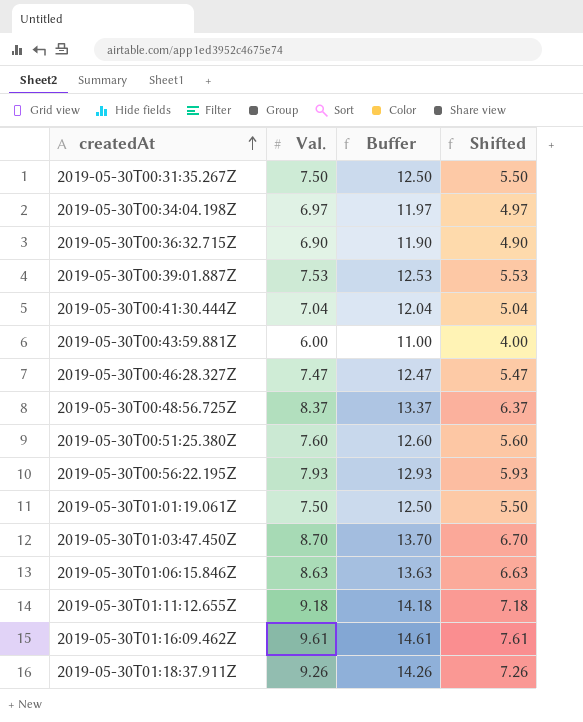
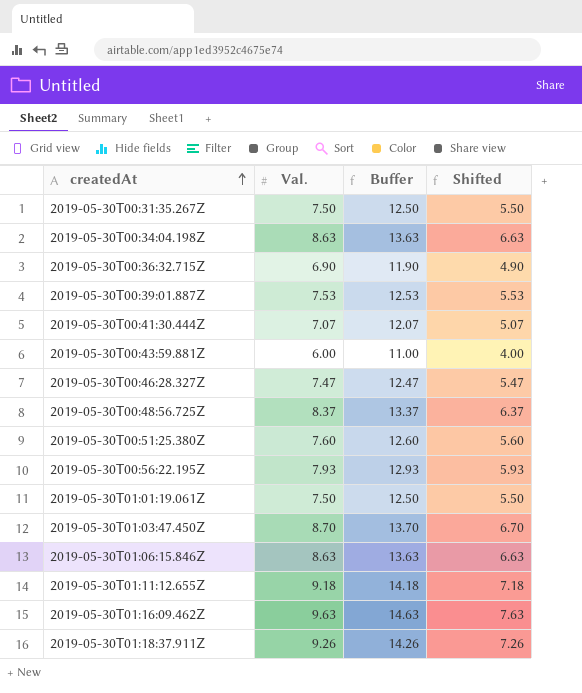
2019-05-30T00:34:04.198Z | Val.: 6.97 -> 8.63
2019-05-30T00:34:04.198Z | Buffer: 11.97 -> 13.63
2019-05-30T00:34:04.198Z | Shifted: 4.97 -> 6.63
2019-05-30T00:41:30.444Z | Val.: 7.04 -> 7.07
2019-05-30T00:41:30.444Z | Buffer: 12.04 -> 12.07
2019-05-30T00:41:30.444Z | Shifted: 5.04 -> 5.07
2019-05-30T01:16:09.462Z | Val.: 9.61 -> 9.63
2019-05-30T01:16:09.462Z | Buffer: 14.61 -> 14.63
2019-05-30T01:16:09.462Z | Shifted: 7.61 -> 7.63

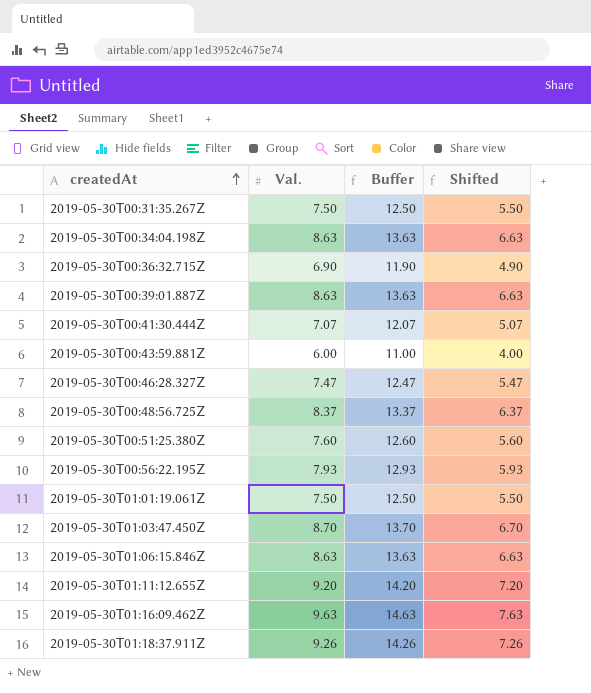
2019-05-30T00:39:01.887Z | Val.: 7.53 -> 8.63
2019-05-30T00:39:01.887Z | Buffer: 12.53 -> 13.63
2019-05-30T00:39:01.887Z | Shifted: 5.53 -> 6.63
2019-05-30T01:11:12.655Z | Val.: 9.18 -> 9.20
2019-05-30T01:11:12.655Z | Buffer: 14.18 -> 14.20
2019-05-30T01:11:12.655Z | Shifted: 7.18 -> 7.20

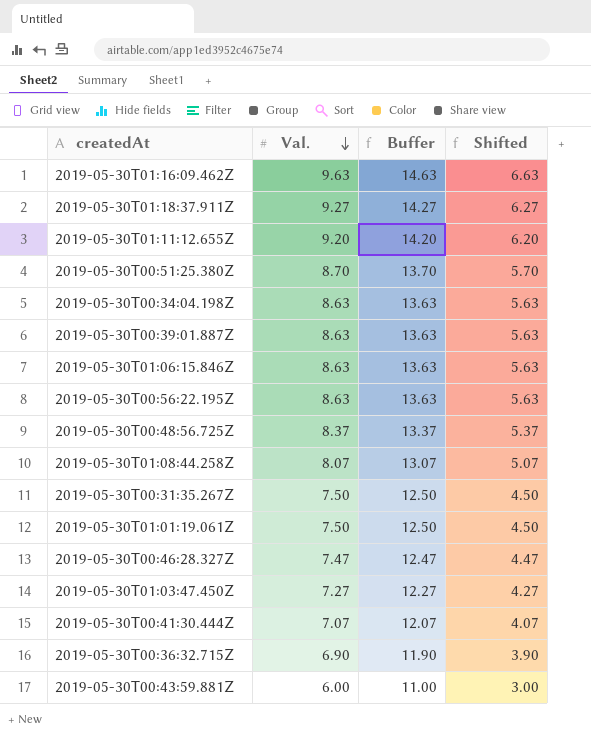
row order: createdAt ascending -> Val. descending
column Shifted | formula: [Val.] - 2 -> [Val.] - 3
2019-05-30T01:18:37.911Z | Val.: 9.26 -> 9.27
2019-05-30T01:18:37.911Z | Buffer: 14.26 -> 14.27
2019-05-30T00:51:25.380Z | Val.: 7.60 -> 8.70
2019-05-30T00:51:25.380Z | Buffer: 12.60 -> 13.70
2019-05-30T00:56:22.195Z | Val.: 7.93 -> 8.63
2019-05-30T00:56:22.195Z | Buffer: 12.93 -> 13.63
row 2019-05-30T01:08:44.258Z: none -> 8.07 | 13.07 | 5.07
2019-05-30T01:03:47.450Z | Val.: 8.70 -> 7.27
2019-05-30T01:03:47.450Z | Buffer: 13.70 -> 12.27

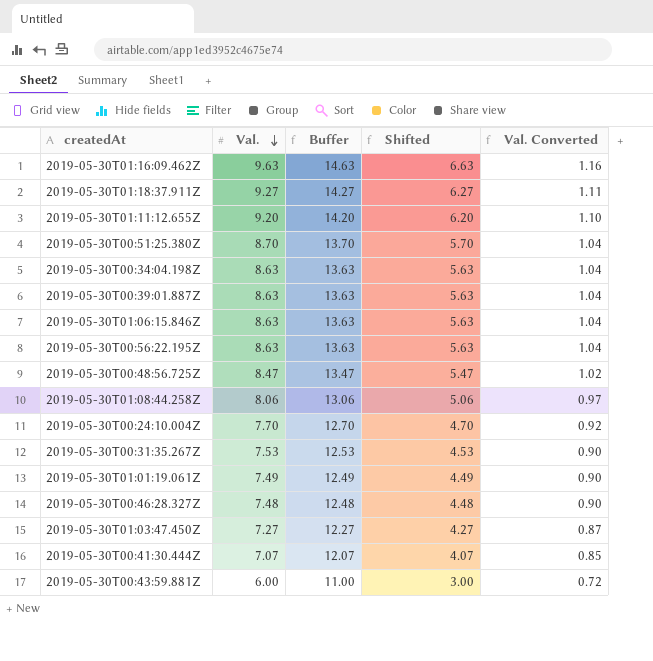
column Val. Converted | formula: none -> [Val.] * 0.12
row 2019-05-30T00:36:32.715Z: 6.90 | 11.90 | 3.90 -> none
2019-05-30T00:48:56.725Z | Val.: 8.37 -> 8.47
2019-05-30T00:48:56.725Z | Buffer: 13.37 -> 13.47
2019-05-30T00:48:56.725Z | Shifted: 5.37 -> 5.47
2019-05-30T01:08:44.258Z | Val.: 8.07 -> 8.06
2019-05-30T01:08:44.258Z | Buffer: 13.07 -> 13.06
2019-05-30T01:08:44.258Z | Shifted: 5.07 -> 5.06
row 2019-05-30T00:24:10.004Z: none -> 7.70 | 12.70 | 4.70 | 0.92
2019-05-30T00:31:35.267Z | Val.: 7.50 -> 7.53
2019-05-30T00:31:35.267Z | Buffer: 12.50 -> 12.53
2019-05-30T00:31:35.267Z | Shifted: 4.50 -> 4.53
2019-05-30T01:01:19.061Z | Val.: 7.50 -> 7.49
2019-05-30T01:01:19.061Z | Buffer: 12.50 -> 12.49
2019-05-30T01:01:19.061Z | Shifted: 4.50 -> 4.49
2019-05-30T00:46:28.327Z | Val.: 7.47 -> 7.48
2019-05-30T00:46:28.327Z | Buffer: 12.47 -> 12.48
2019-05-30T00:46:28.327Z | Shifted: 4.47 -> 4.48

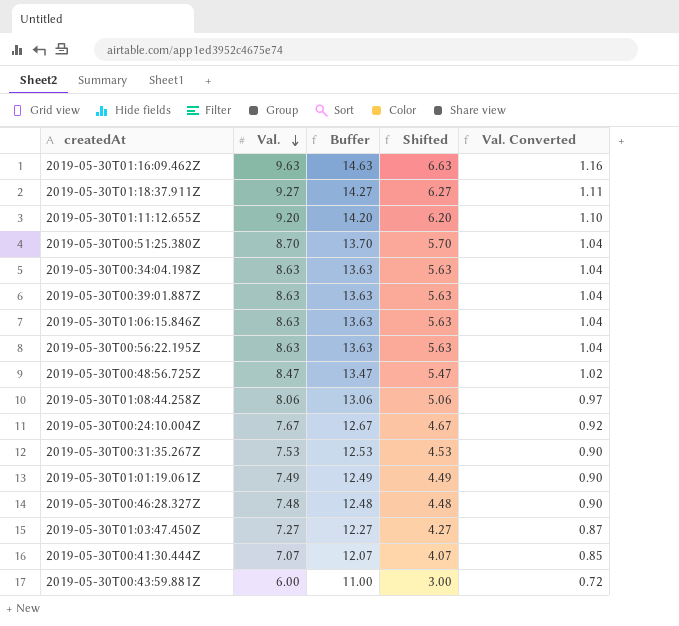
2019-05-30T00:24:10.004Z | Val.: 7.70 -> 7.67
2019-05-30T00:24:10.004Z | Buffer: 12.70 -> 12.67
2019-05-30T00:24:10.004Z | Shifted: 4.70 -> 4.67

